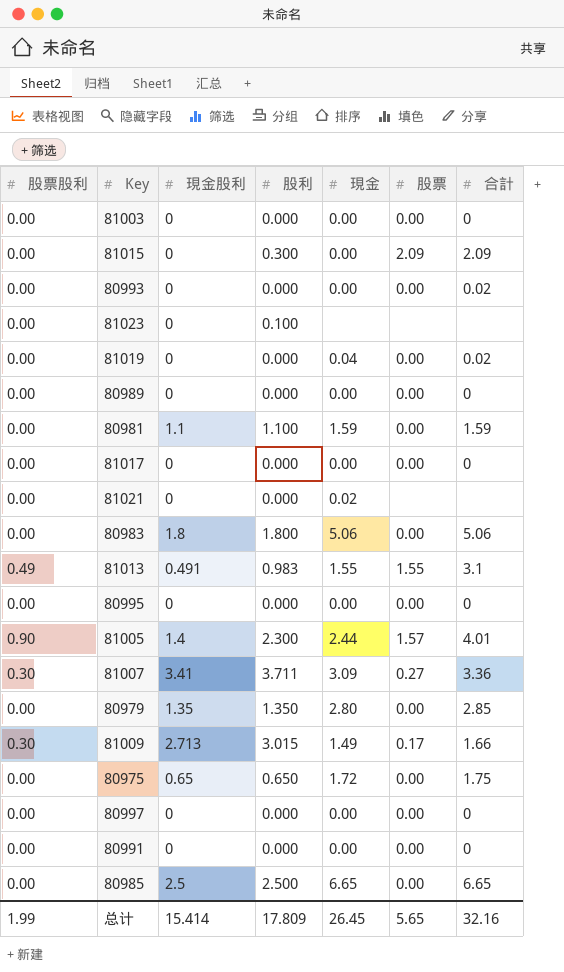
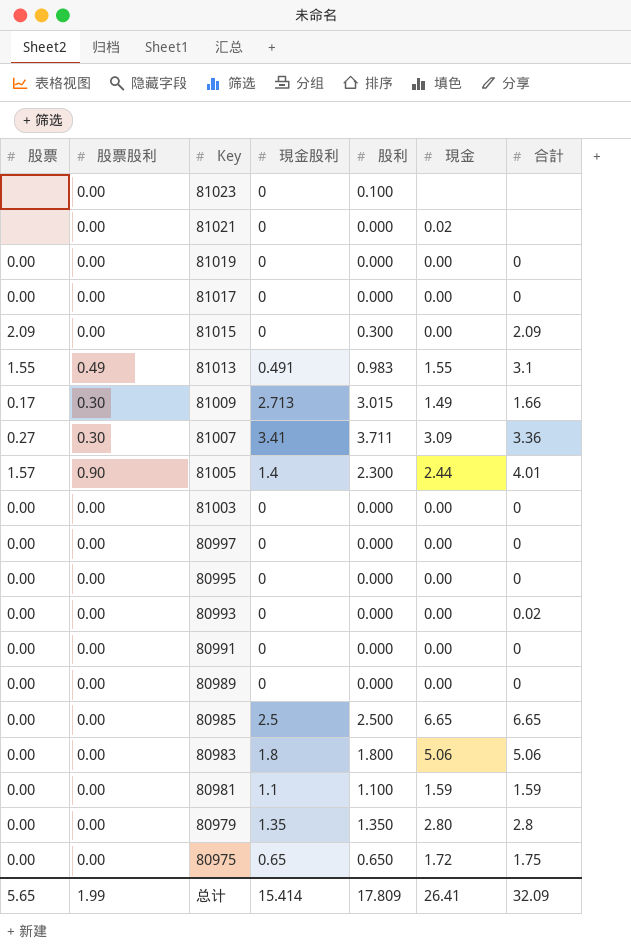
row order: none -> Key descending
column 股票 | position: 6 -> 1
81019 | 現金: 0.04 -> 0.00
81019 | 合計: 0.02 -> 0
80979 | 合計: 2.85 -> 2.8
总计 | 現金: 26.45 -> 26.41
总计 | 合計: 32.16 -> 32.09

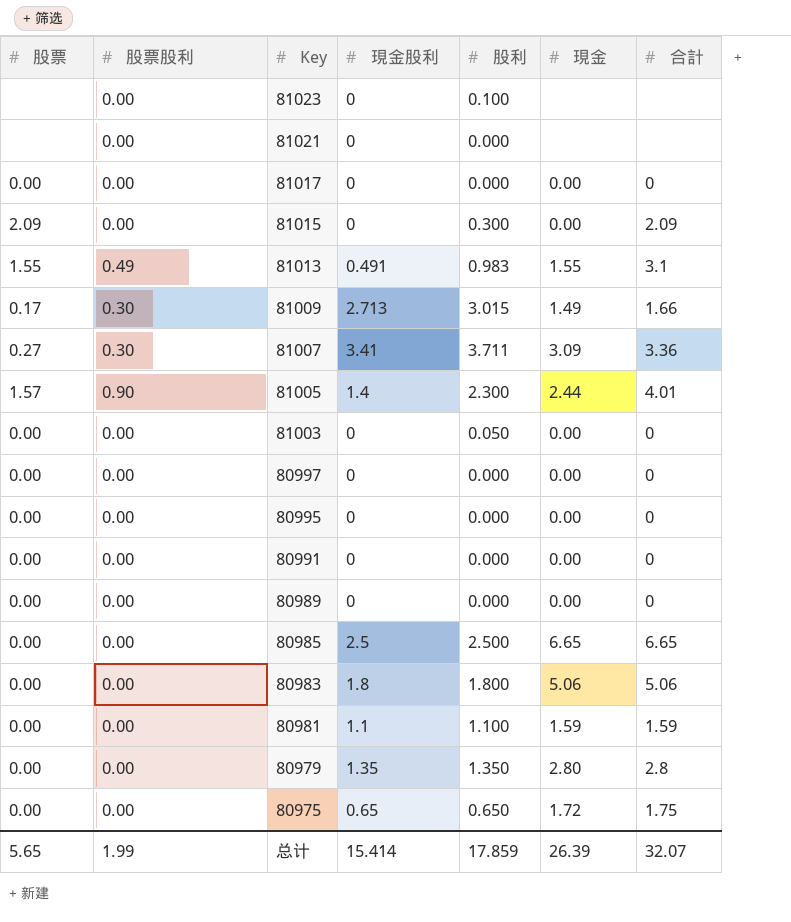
row 81019: 0.00 | 0.00 | 0 | 0.000 | 0.00 | 0 -> none
row 80993: 0.00 | 0.00 | 0 | 0.000 | 0.00 | 0.02 -> none
81021 | 現金: 0.02 -> none
81003 | 股利: 0.000 -> 0.050
总计 | 股利: 17.809 -> 17.859
总计 | 現金: 26.41 -> 26.39
总计 | 合計: 32.09 -> 32.07

